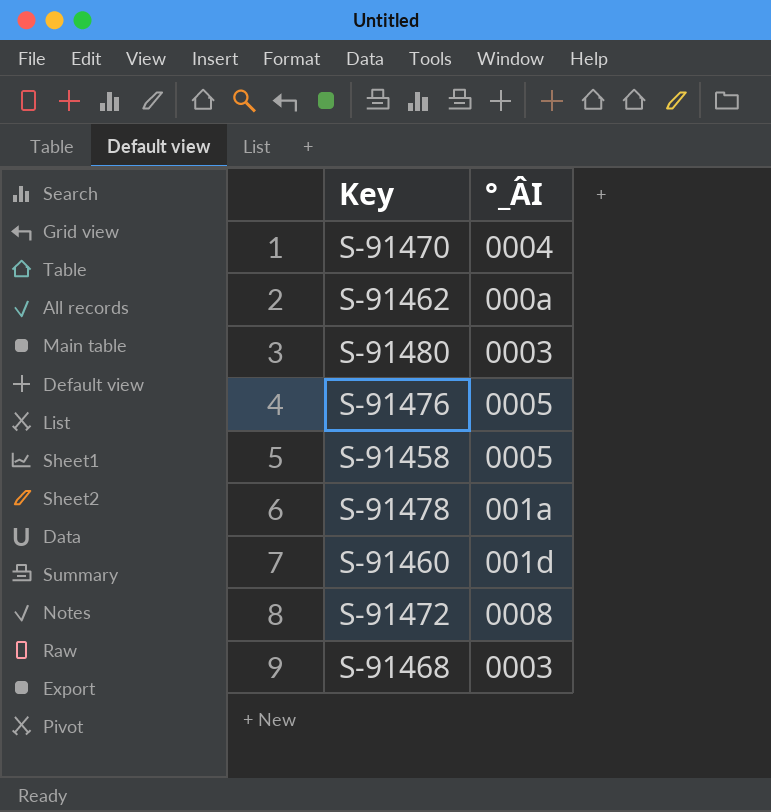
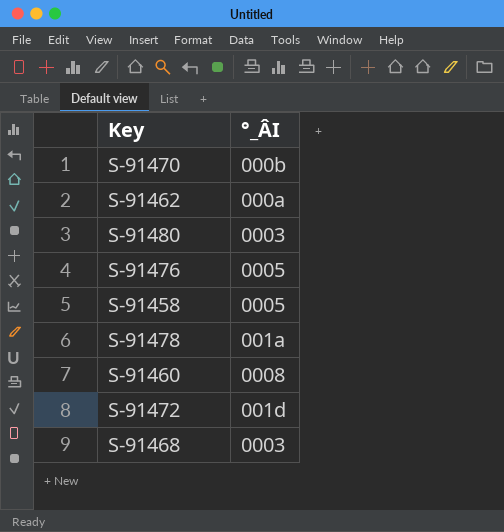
S-91470 | °_ÂI: 0004 -> 000b
S-91460 | °_ÂI: 001d -> 0008
S-91472 | °_ÂI: 0008 -> 001d

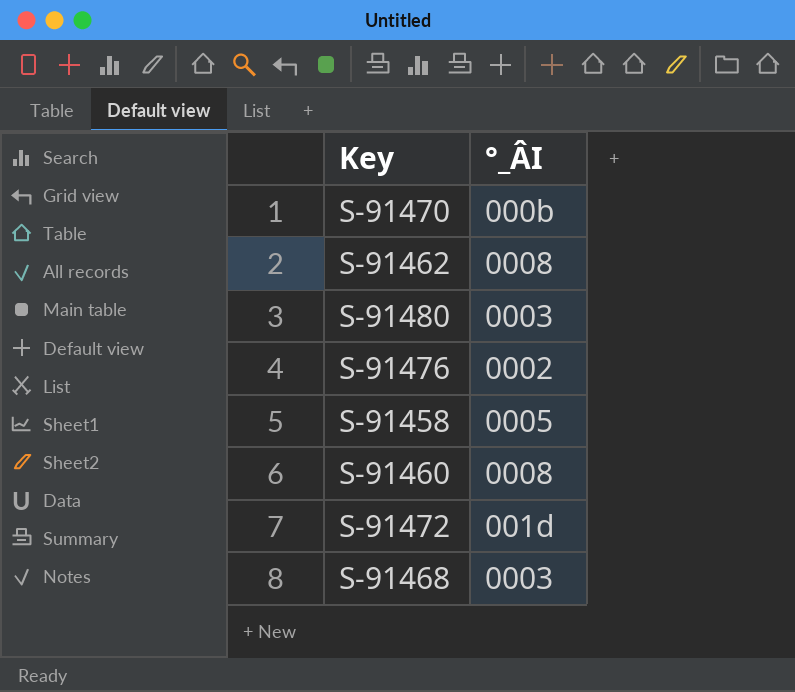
row S-91478: 001a -> none
S-91462 | °_ÂI: 000a -> 0008
S-91476 | °_ÂI: 0005 -> 0002

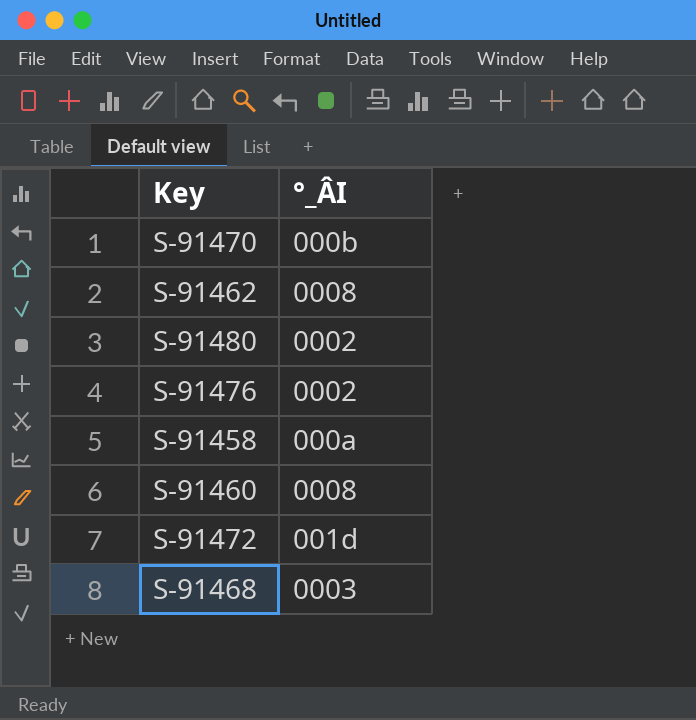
S-91480 | °_ÂI: 0003 -> 0002
S-91458 | °_ÂI: 0005 -> 000a

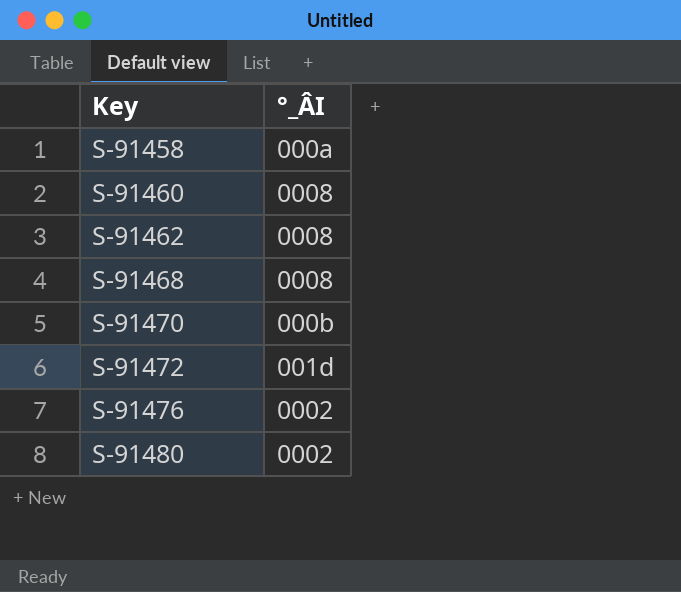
row order: none -> Key ascending
S-91468 | °_ÂI: 0003 -> 0008

